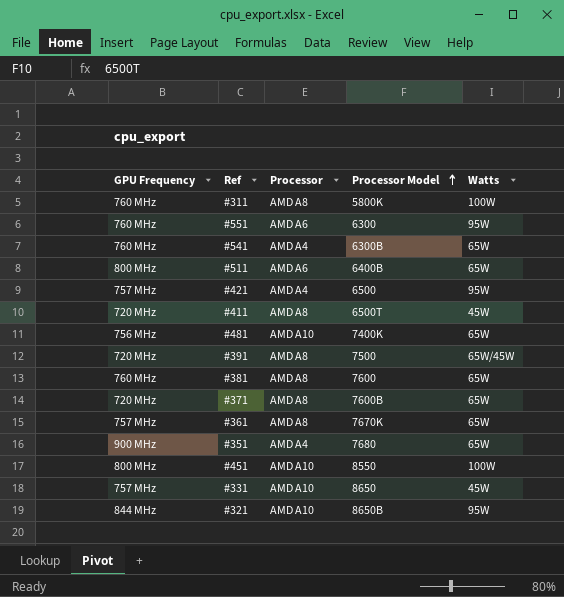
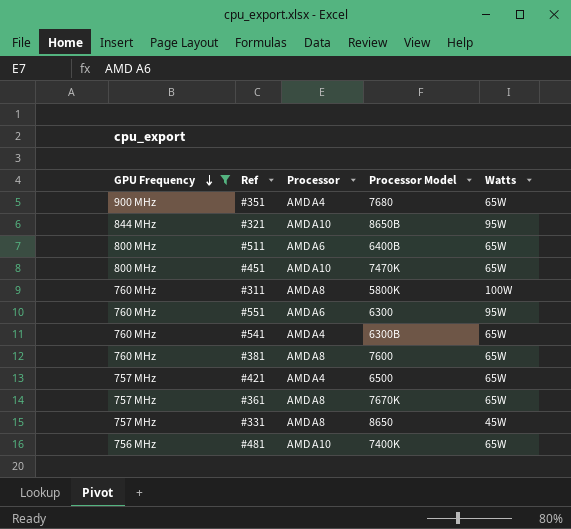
filter: none -> GPU Frequency != 720 MHz
row order: Processor Model ascending -> GPU Frequency descending
#451 | Processor Model: 8550 -> 7470K
#451 | Watts: 100W -> 65W
#421 | Watts: 95W -> 65W
#331 | Processor: AMD A10 -> AMD A8

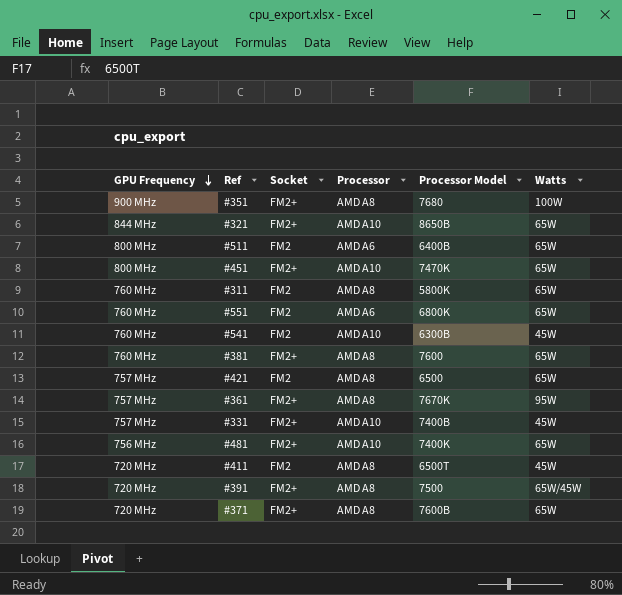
filter: GPU Frequency != 720 MHz -> none
column Socket | position: none -> 3
#351 | Processor: AMD A4 -> AMD A8
#351 | Watts: 65W -> 100W
#321 | Watts: 95W -> 65W
#311 | Watts: 100W -> 65W
#551 | Processor Model: 6300 -> 6800K
#551 | Watts: 95W -> 65W
#541 | Processor: AMD A4 -> AMD A10
#541 | Watts: 65W -> 45W
#421 | Processor: AMD A4 -> AMD A8
#361 | Watts: 65W -> 95W
#331 | Processor: AMD A8 -> AMD A10
#331 | Processor Model: 8650 -> 7400B

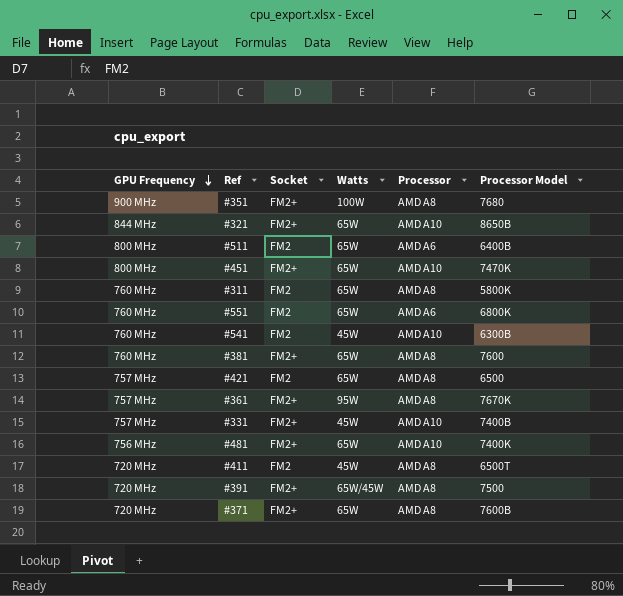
column Watts | position: 6 -> 4

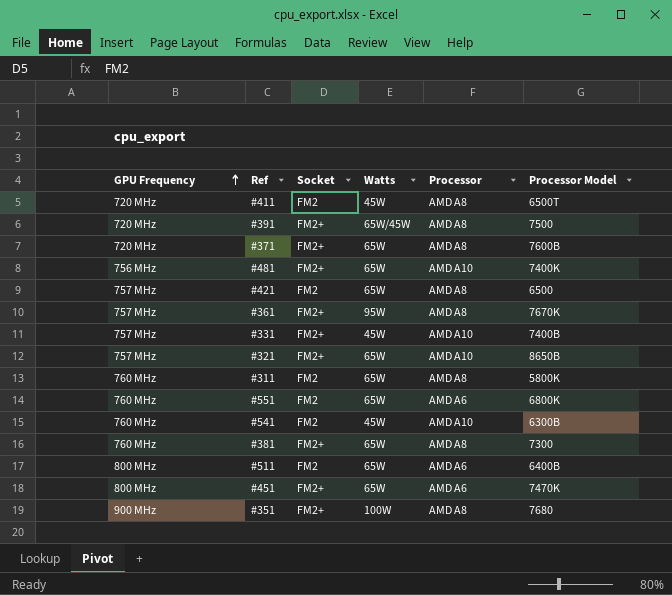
row order: GPU Frequency descending -> GPU Frequency ascending
#321 | GPU Frequency: 844 MHz -> 757 MHz
#381 | Processor Model: 7600 -> 7300
#451 | Processor: AMD A10 -> AMD A6

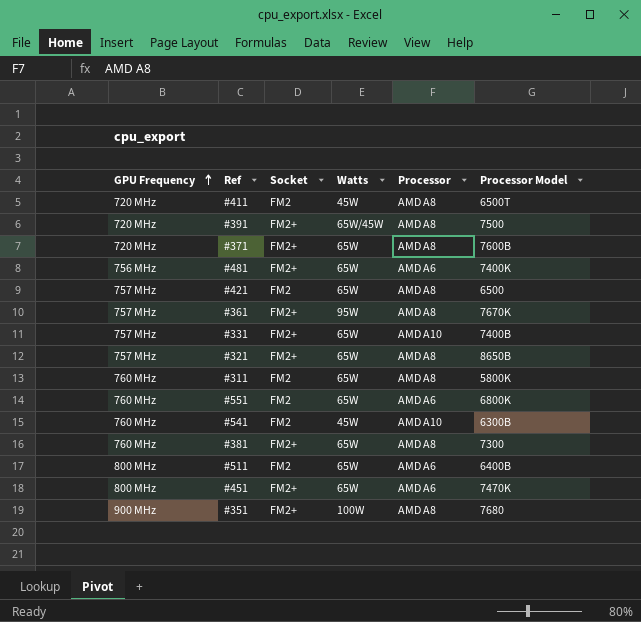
#481 | Processor: AMD A10 -> AMD A6
#331 | Watts: 45W -> 65W
#321 | Processor: AMD A10 -> AMD A8

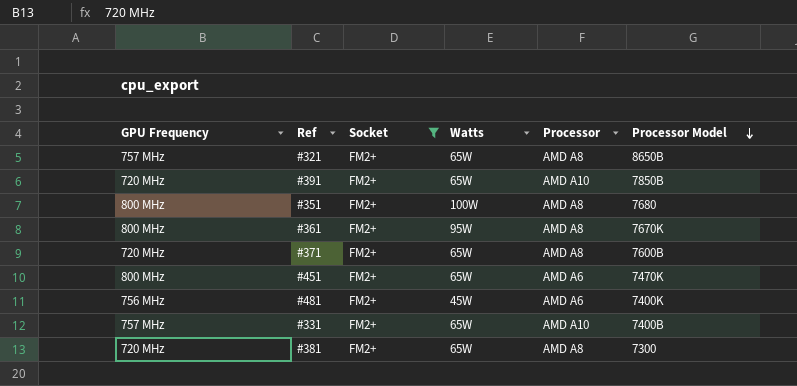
filter: none -> Socket = FM2+
row order: GPU Frequency ascending -> Processor Model descending
#391 | Watts: 65W/45W -> 65W
#391 | Processor: AMD A8 -> AMD A10
#391 | Processor Model: 7500 -> 7850B
#351 | GPU Frequency: 900 MHz -> 800 MHz
#361 | GPU Frequency: 757 MHz -> 800 MHz
#481 | Watts: 65W -> 45W
#381 | GPU Frequency: 760 MHz -> 720 MHz

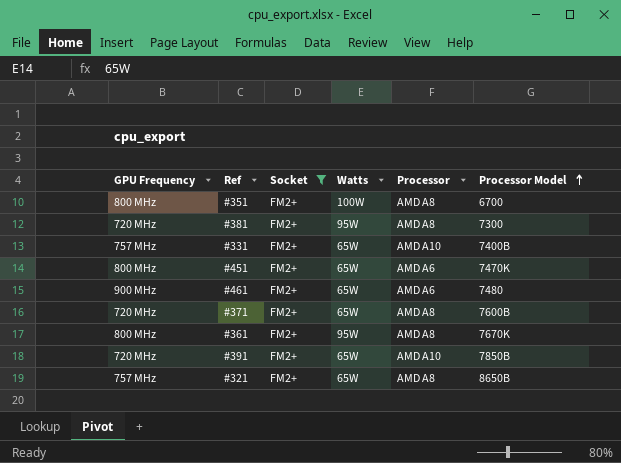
row order: Processor Model descending -> Processor Model ascending
row #481: 756 MHz | FM2+ | 45W | AMD A6 | 7400K -> none
#351 | Processor Model: 7680 -> 6700
#381 | Watts: 65W -> 95W
row #461: none -> 900 MHz | FM2+ | 65W | AMD A6 | 7480

